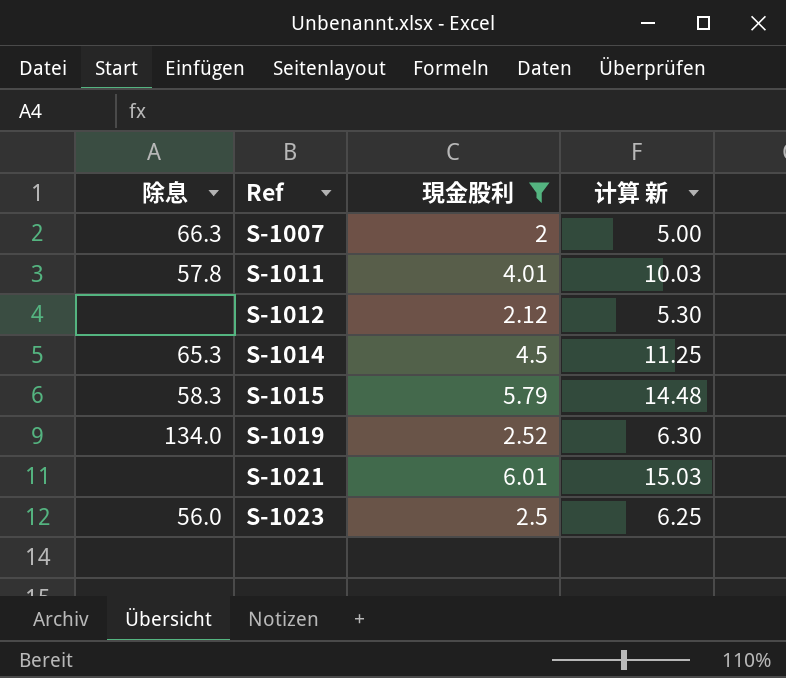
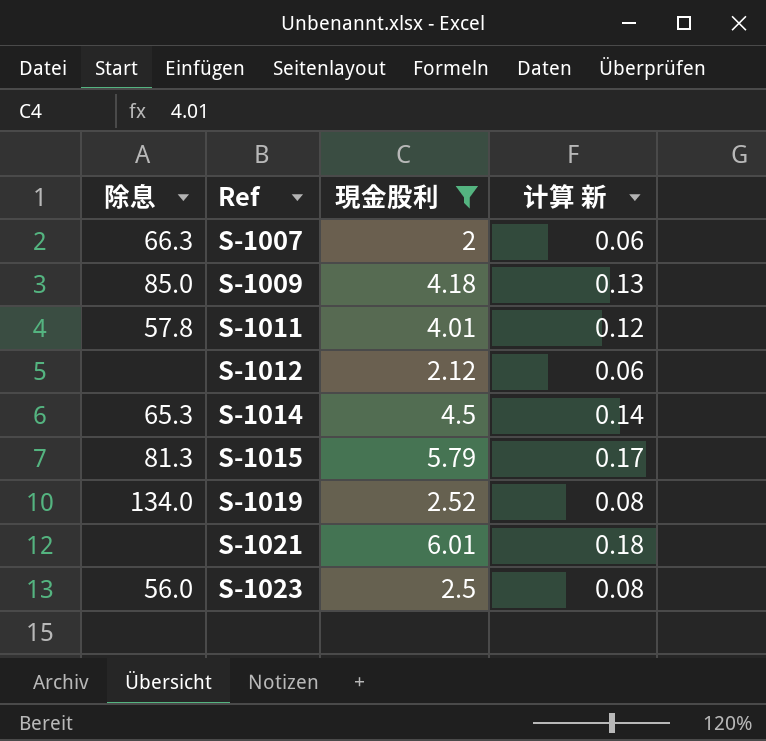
column 计算 新 | formula: [現金股利] * 2.5 -> [現金股利] * 0.03
row S-1009: none -> 85.0 | 4.18 | 0.13
S-1015 | 除息: 58.3 -> 81.3

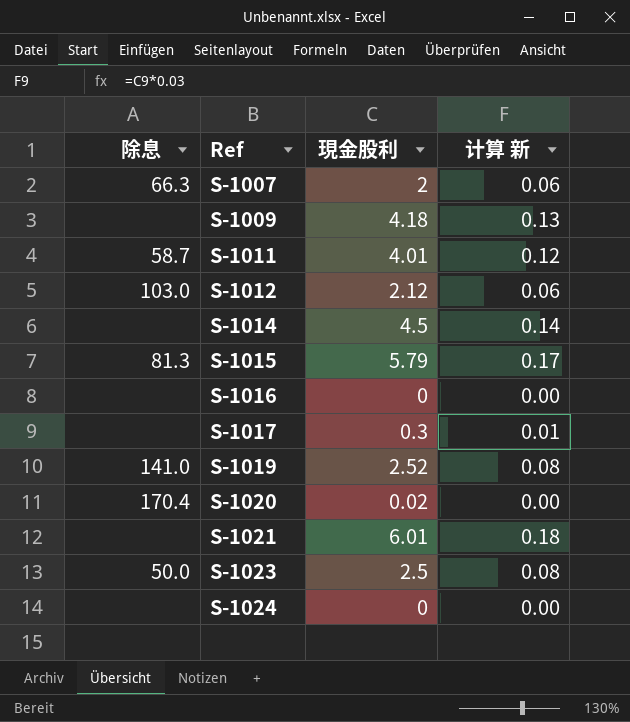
filter: 現金股利 >= 2 -> none
S-1009 | 除息: 85.0 -> none
S-1011 | 除息: 57.8 -> 58.7
S-1012 | 除息: none -> 103.0
S-1014 | 除息: 65.3 -> none
S-1019 | 除息: 134.0 -> 141.0
S-1023 | 除息: 56.0 -> 50.0

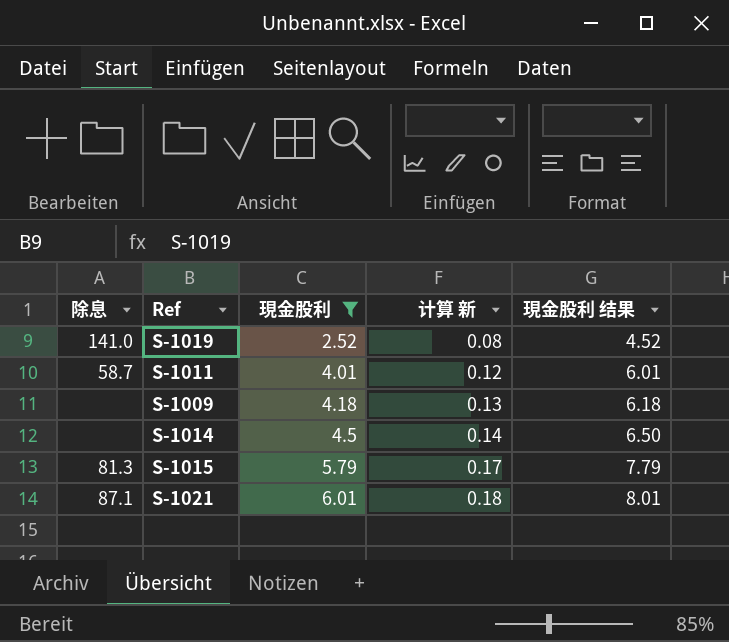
filter: none -> 現金股利 >= 2.52
row order: Ref ascending -> 現金股利 ascending
column 現金股利 结果 | formula: none -> [現金股利] + 2
S-1021 | 除息: none -> 87.1

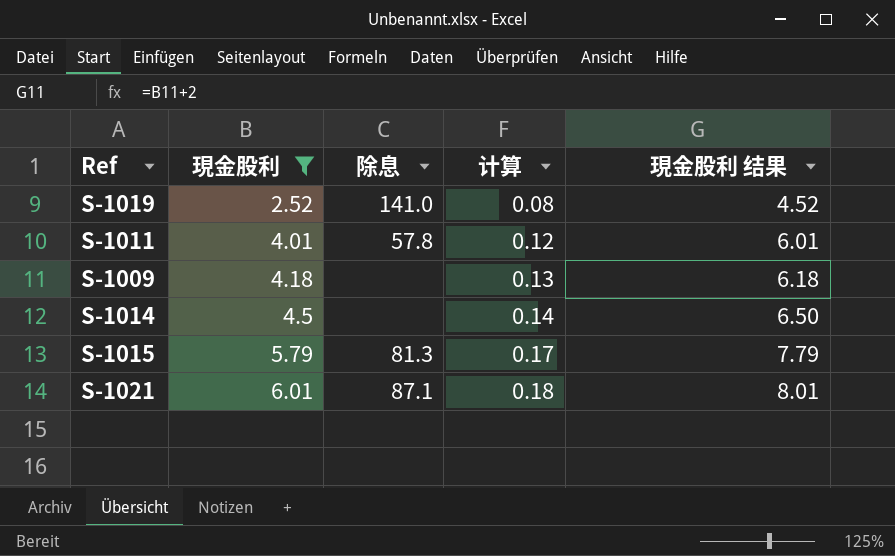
column 除息 | position: 1 -> 3
column name: 计算 新 -> 计算
S-1011 | 除息: 58.7 -> 57.8

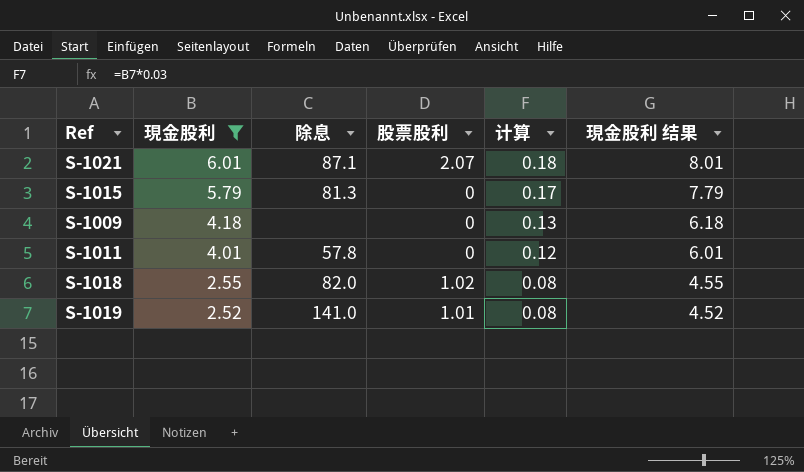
row order: 現金股利 ascending -> 現金股利 descending
column 股票股利 | position: none -> 4
row S-1014: 4.5 | none | 0.14 | 6.50 -> none
row S-1018: none -> 2.55 | 82.0 | 1.02 | 0.08 | 4.55

